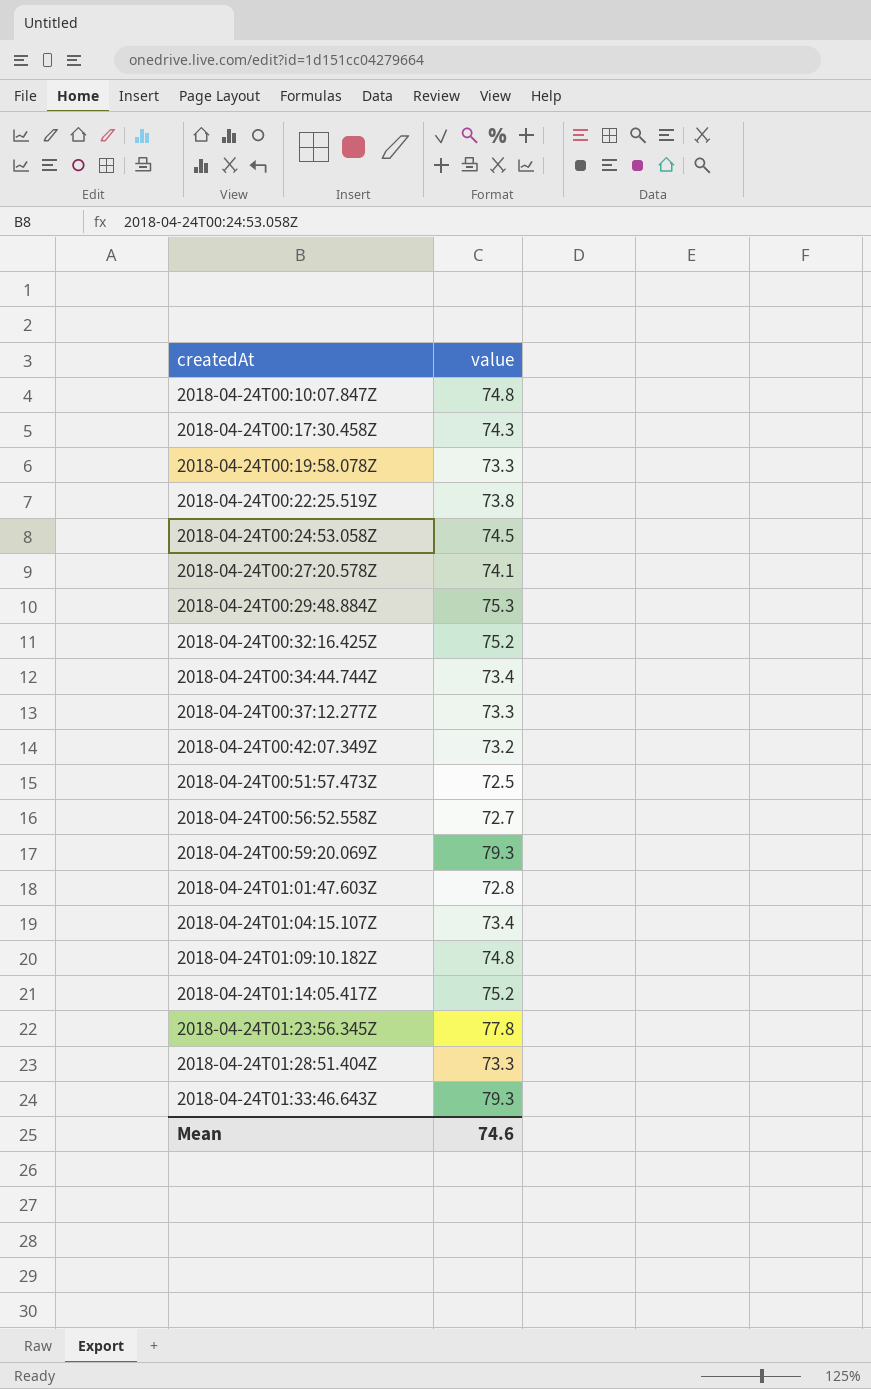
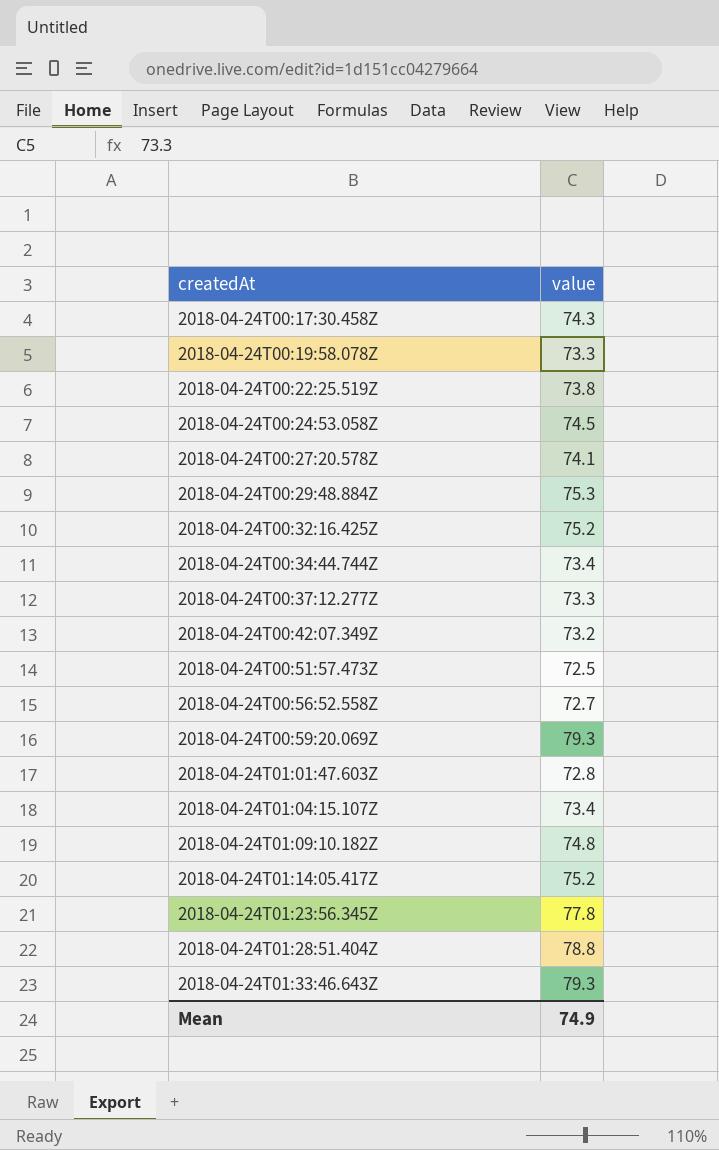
row 2018-04-24T00:10:07.847Z: 74.8 -> none
2018-04-24T01:28:51.404Z | value: 73.3 -> 78.8
Mean | value: 74.6 -> 74.9

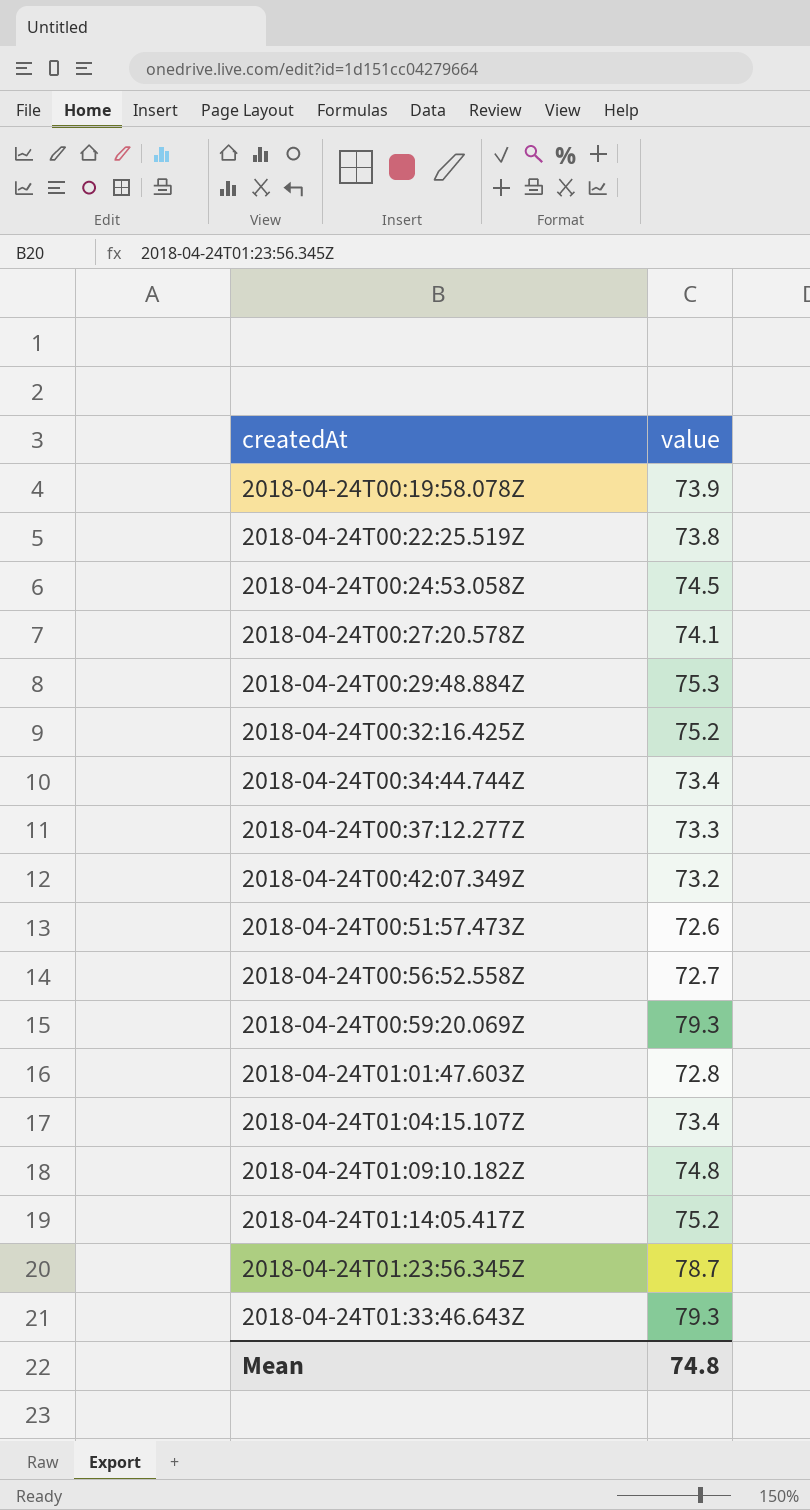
row 2018-04-24T00:17:30.458Z: 74.3 -> none
row 2018-04-24T01:28:51.404Z: 78.8 -> none
2018-04-24T00:19:58.078Z | value: 73.3 -> 73.9
2018-04-24T00:51:57.473Z | value: 72.5 -> 72.6
2018-04-24T01:23:56.345Z | value: 77.8 -> 78.7
Mean | value: 74.9 -> 74.8

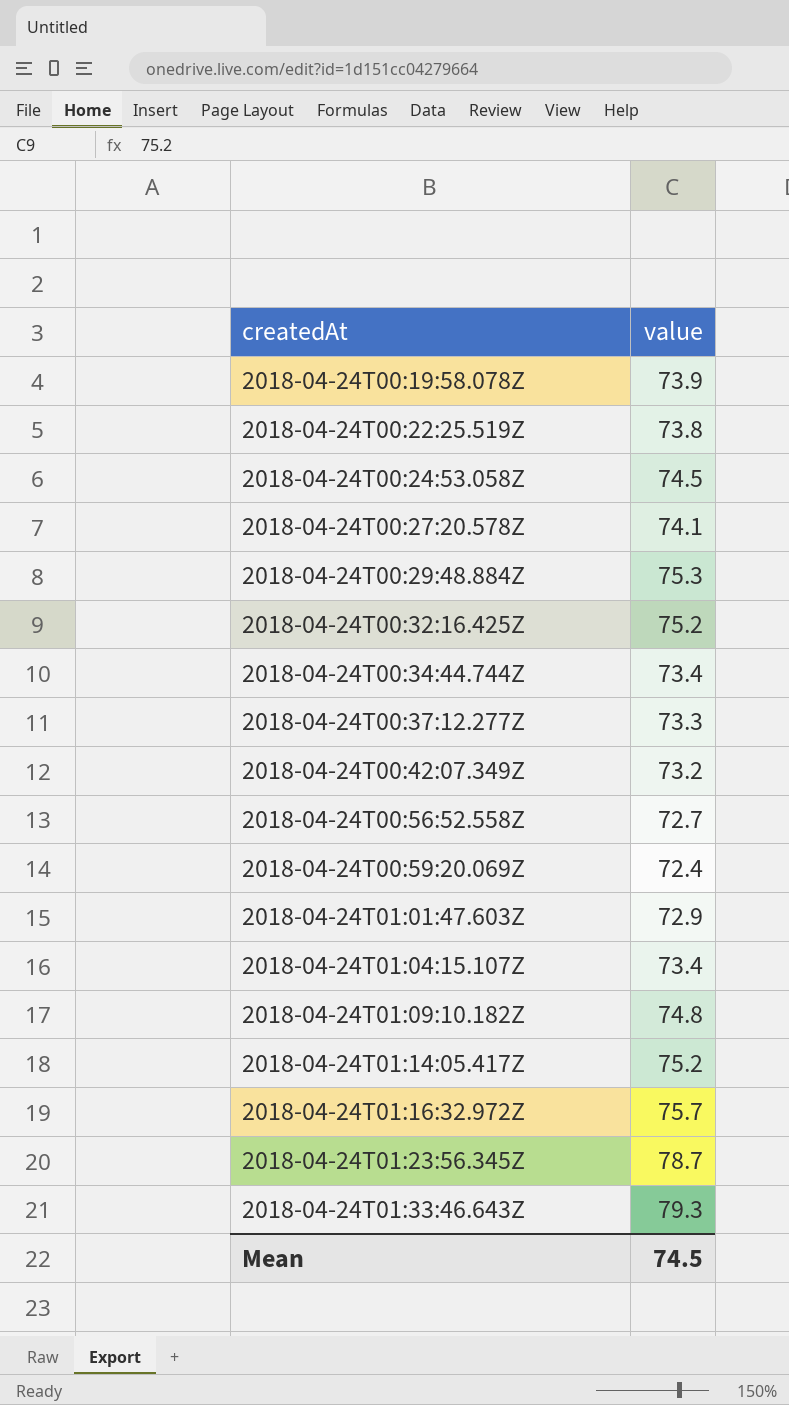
row 2018-04-24T00:51:57.473Z: 72.6 -> none
2018-04-24T00:59:20.069Z | value: 79.3 -> 72.4
2018-04-24T01:01:47.603Z | value: 72.8 -> 72.9
row 2018-04-24T01:16:32.972Z: none -> 75.7
Mean | value: 74.8 -> 74.5

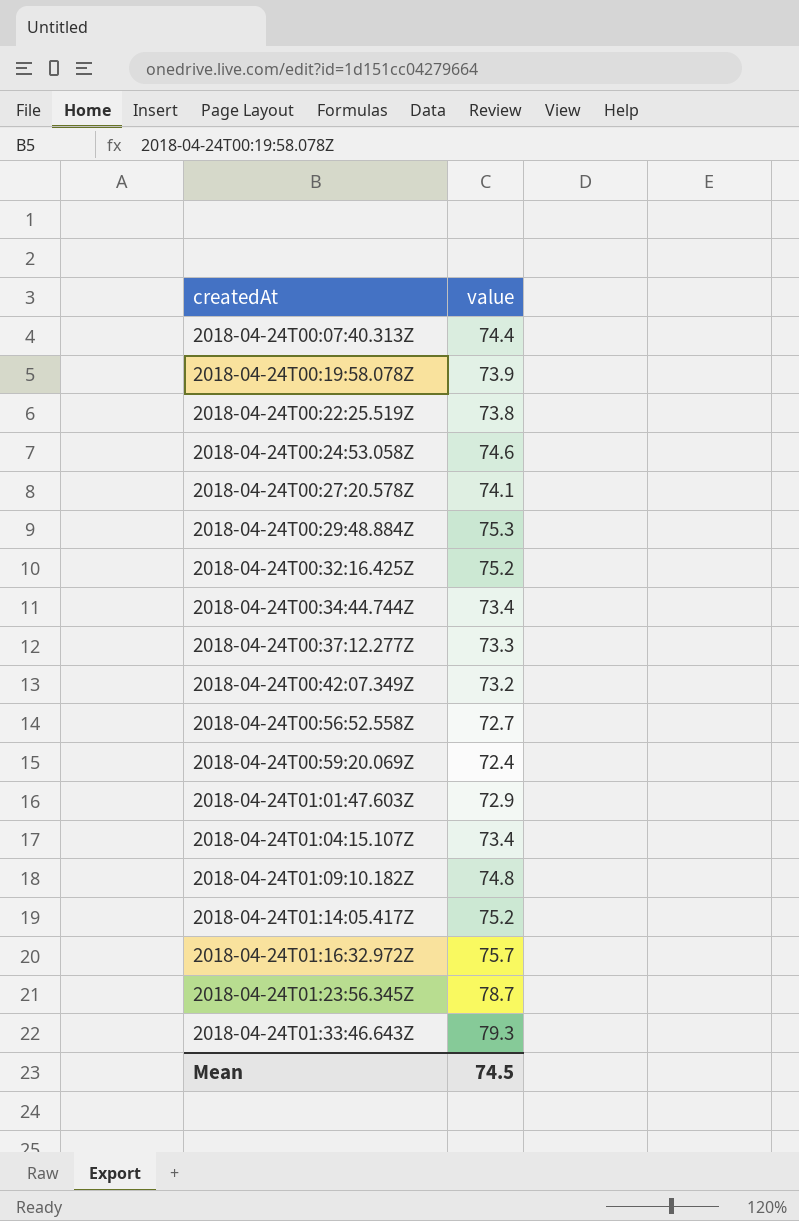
row 2018-04-24T00:07:40.313Z: none -> 74.4
2018-04-24T00:24:53.058Z | value: 74.5 -> 74.6

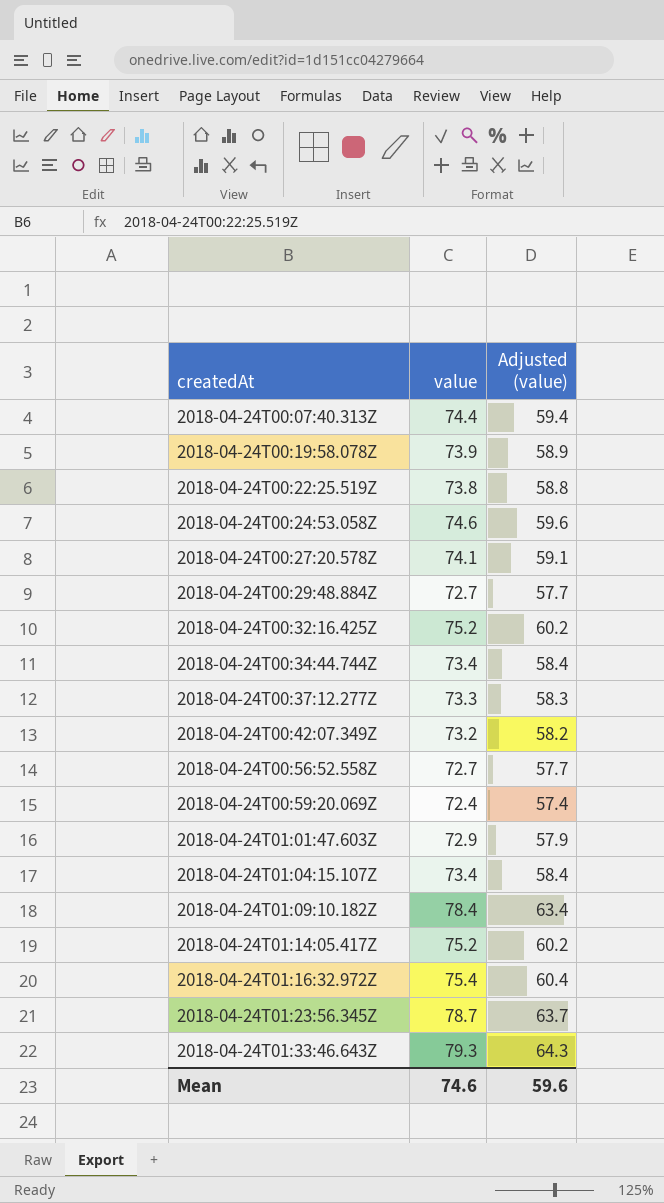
column Adjusted (value) | formula: none -> [value] - 15
2018-04-24T00:29:48.884Z | value: 75.3 -> 72.7
2018-04-24T01:09:10.182Z | value: 74.8 -> 78.4
2018-04-24T01:16:32.972Z | value: 75.7 -> 75.4
Mean | value: 74.5 -> 74.6

